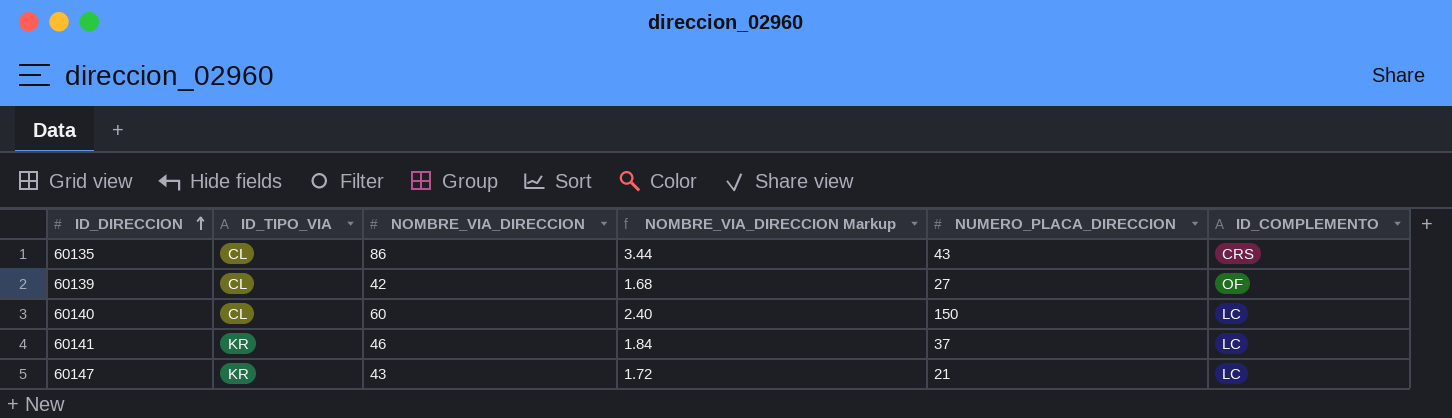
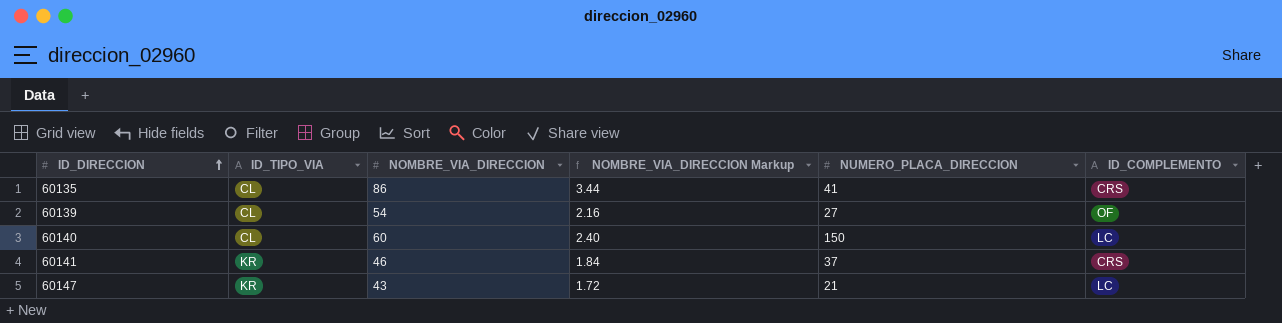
60135 | NUMERO_PLACA_DIRECCION: 43 -> 41
60139 | NOMBRE_VIA_DIRECCION: 42 -> 54
60139 | NOMBRE_VIA_DIRECCION Markup: 1.68 -> 2.16
60141 | ID_COMPLEMENTO: LC -> CRS

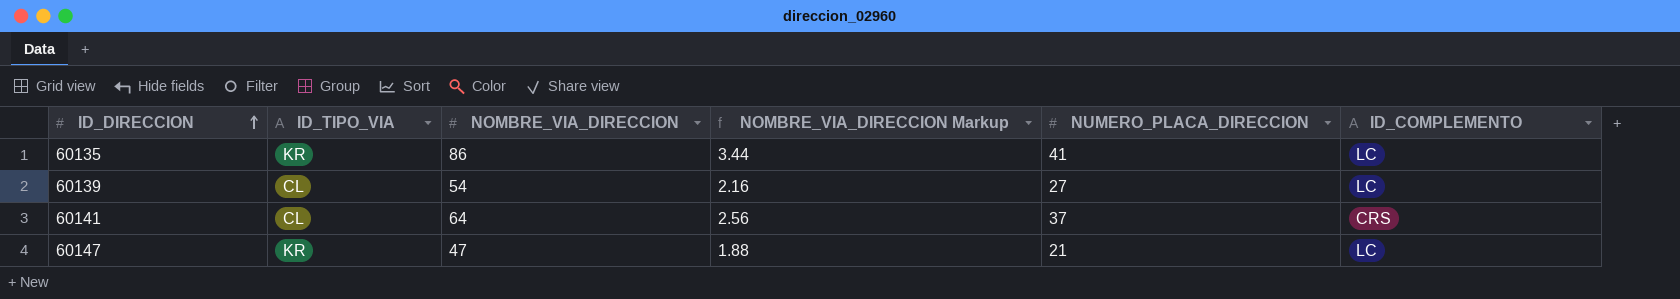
row 60140: CL | 60 | 2.40 | 150 | LC -> none
60135 | ID_TIPO_VIA: CL -> KR
60135 | ID_COMPLEMENTO: CRS -> LC
60139 | ID_COMPLEMENTO: OF -> LC
60141 | ID_TIPO_VIA: KR -> CL
60141 | NOMBRE_VIA_DIRECCION: 46 -> 64
60141 | NOMBRE_VIA_DIRECCION Markup: 1.84 -> 2.56
60147 | NOMBRE_VIA_DIRECCION: 43 -> 47
60147 | NOMBRE_VIA_DIRECCION Markup: 1.72 -> 1.88

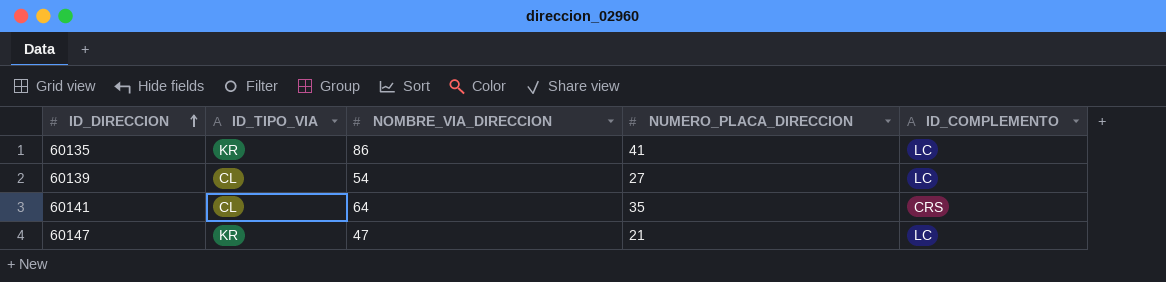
column NOMBRE_VIA_DIRECCION Markup | formula: [NOMBRE_VIA_DIRECCION] * 0.04 -> none
60141 | NUMERO_PLACA_DIRECCION: 37 -> 35

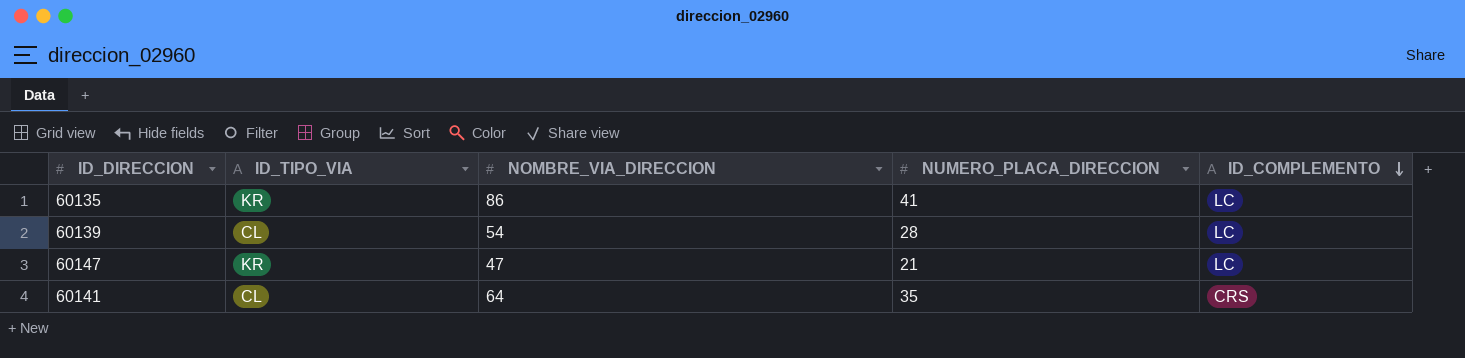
row order: ID_DIRECCION ascending -> ID_COMPLEMENTO descending
60139 | NUMERO_PLACA_DIRECCION: 27 -> 28

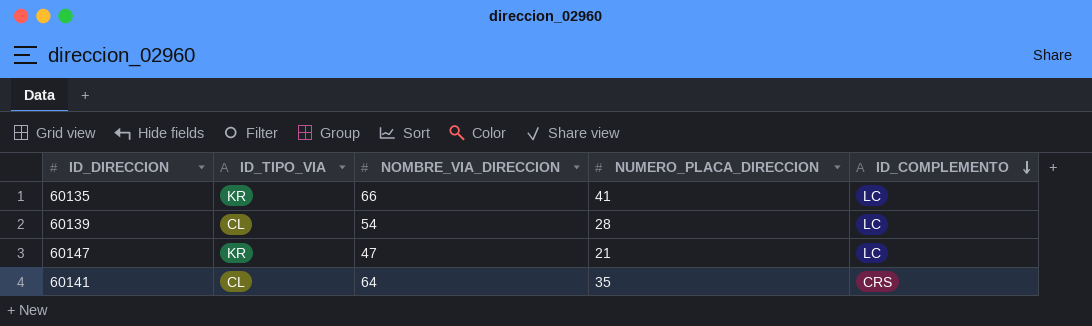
60135 | NOMBRE_VIA_DIRECCION: 86 -> 66

